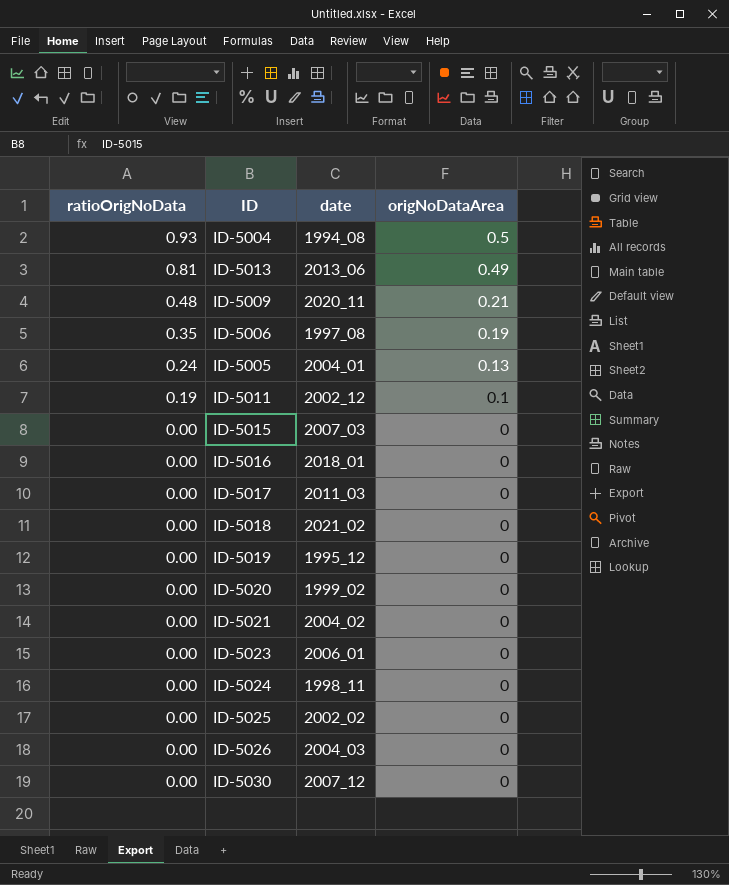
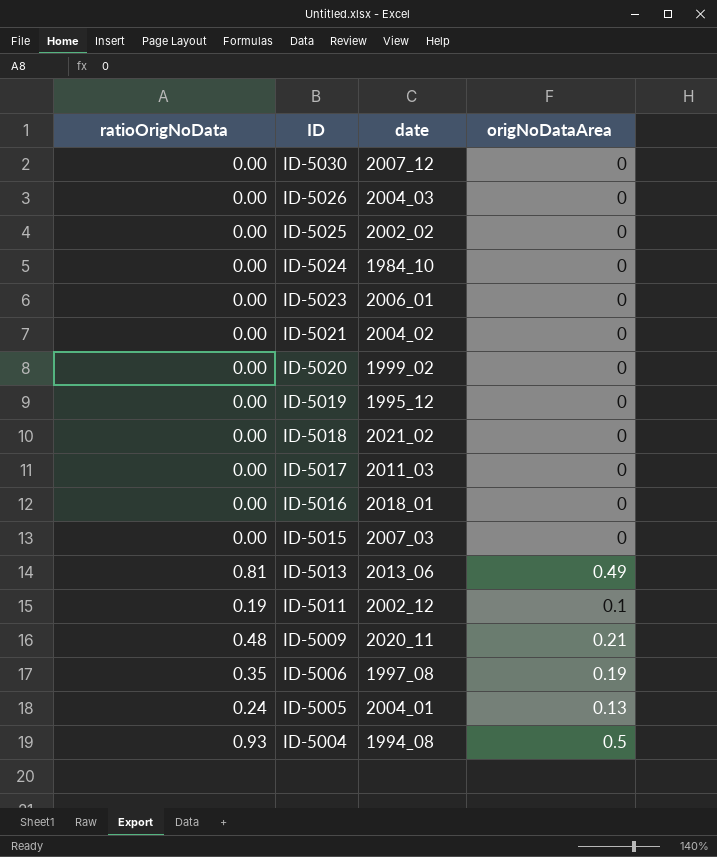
row order: ratioOrigNoData descending -> ID descending
ID-5024 | date: 1998_11 -> 1984_10

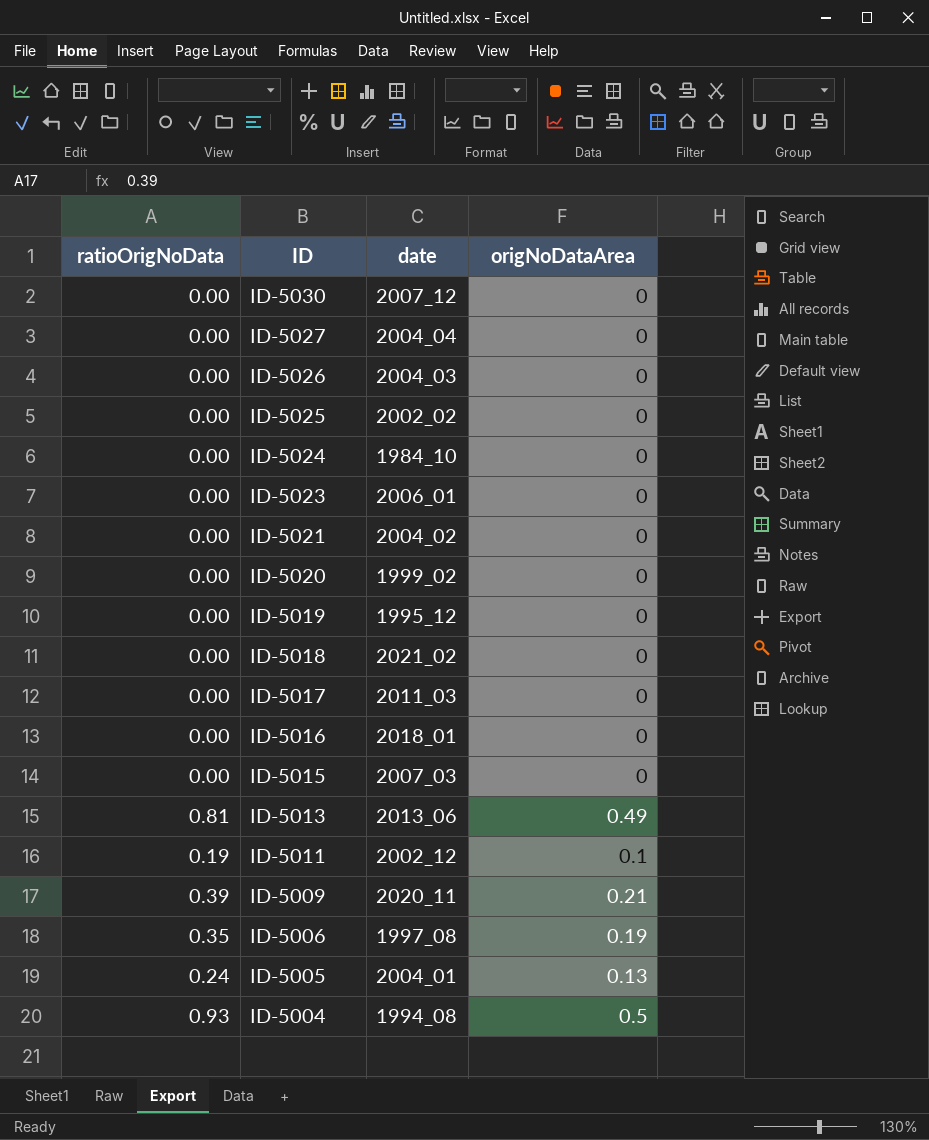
row ID-5027: none -> 0.00 | 2004_04 | 0
ID-5009 | ratioOrigNoData: 0.48 -> 0.39

